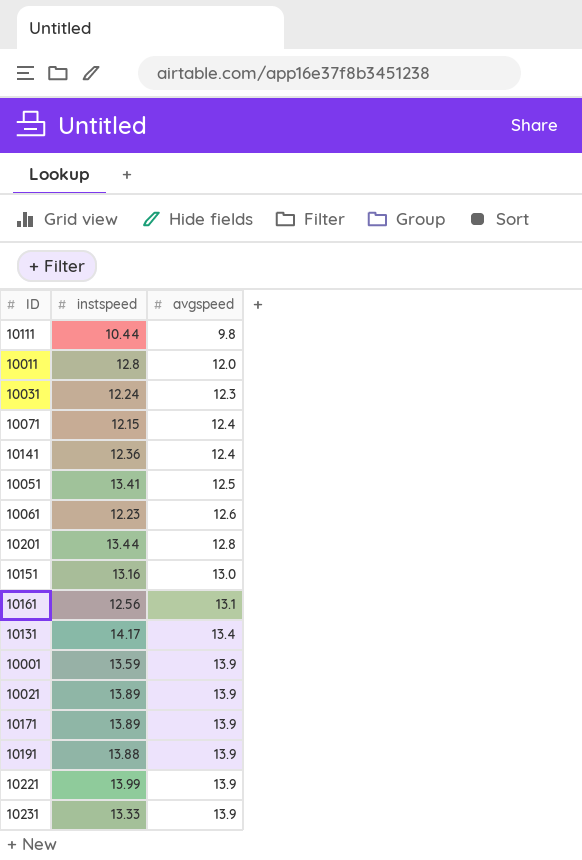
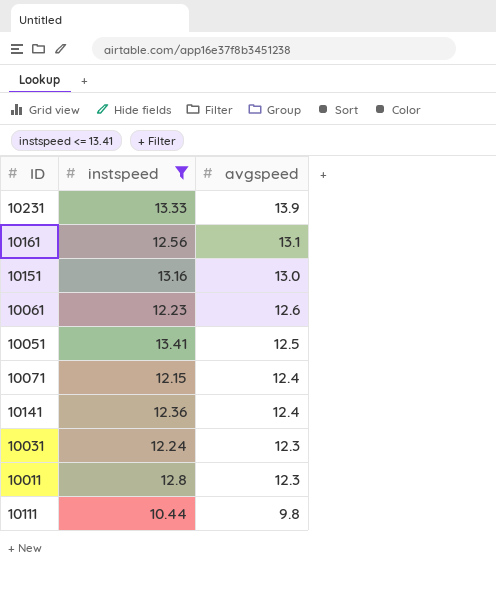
filter: none -> instspeed <= 13.41
row order: avgspeed ascending -> avgspeed descending
10011 | avgspeed: 12.0 -> 12.3

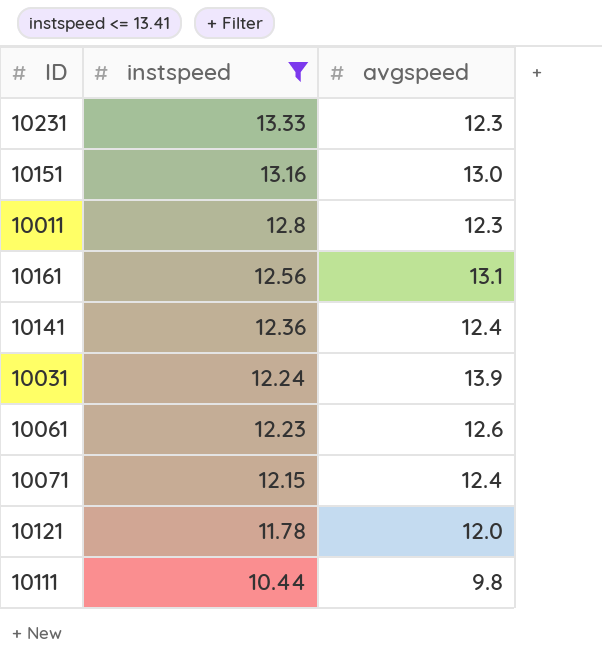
row order: avgspeed descending -> instspeed descending
row 10051: 13.41 | 12.5 -> none
10231 | avgspeed: 13.9 -> 12.3
10031 | avgspeed: 12.3 -> 13.9
row 10121: none -> 11.78 | 12.0

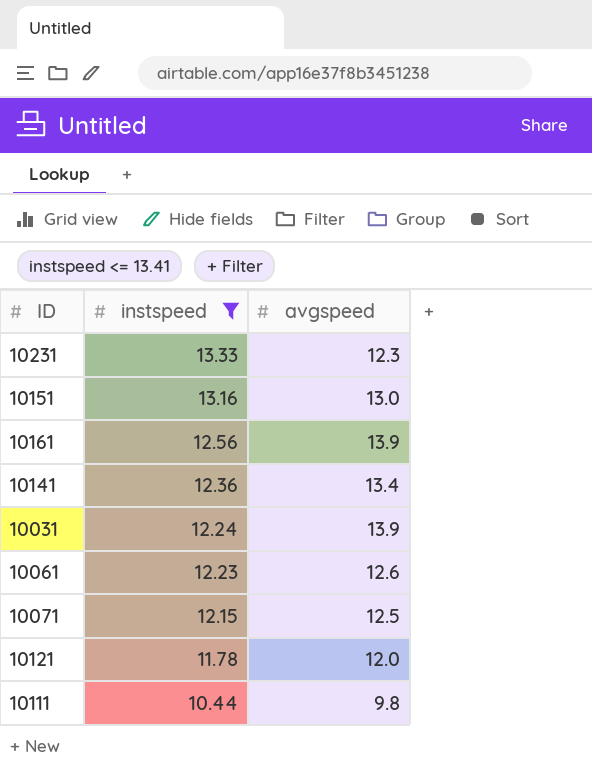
row 10011: 12.8 | 12.3 -> none
10161 | avgspeed: 13.1 -> 13.9
10141 | avgspeed: 12.4 -> 13.4
10071 | avgspeed: 12.4 -> 12.5

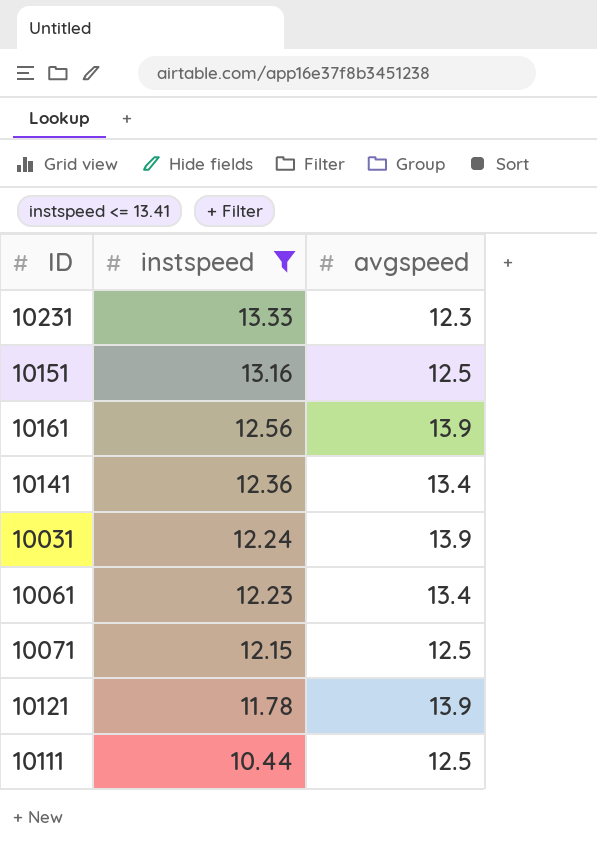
10151 | avgspeed: 13.0 -> 12.5
10061 | avgspeed: 12.6 -> 13.4
10121 | avgspeed: 12.0 -> 13.9
10111 | avgspeed: 9.8 -> 12.5

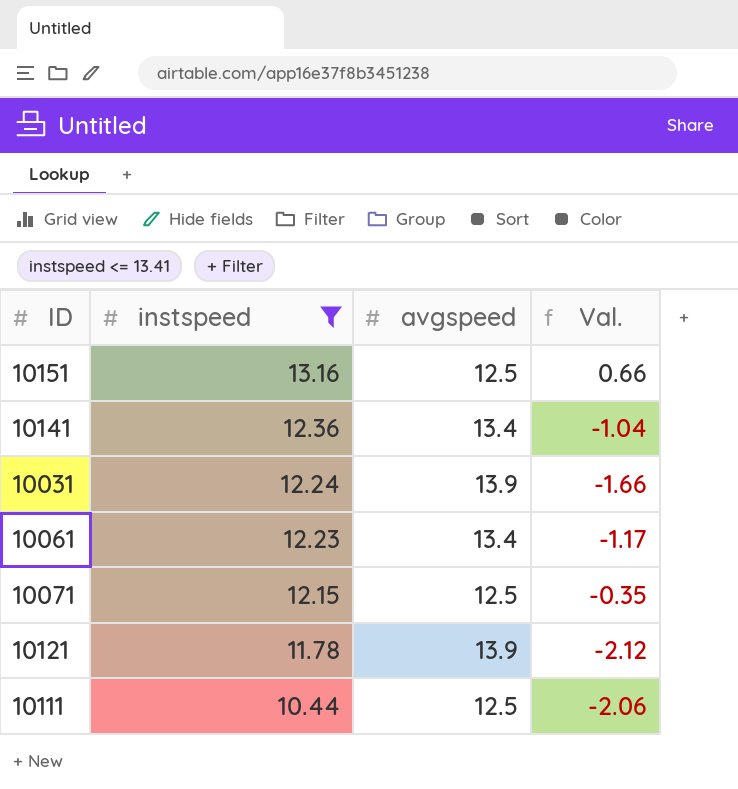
column Val. | formula: none -> [instspeed] - [avgspeed]
row 10231: 13.33 | 12.3 -> none
row 10161: 12.56 | 13.9 -> none

